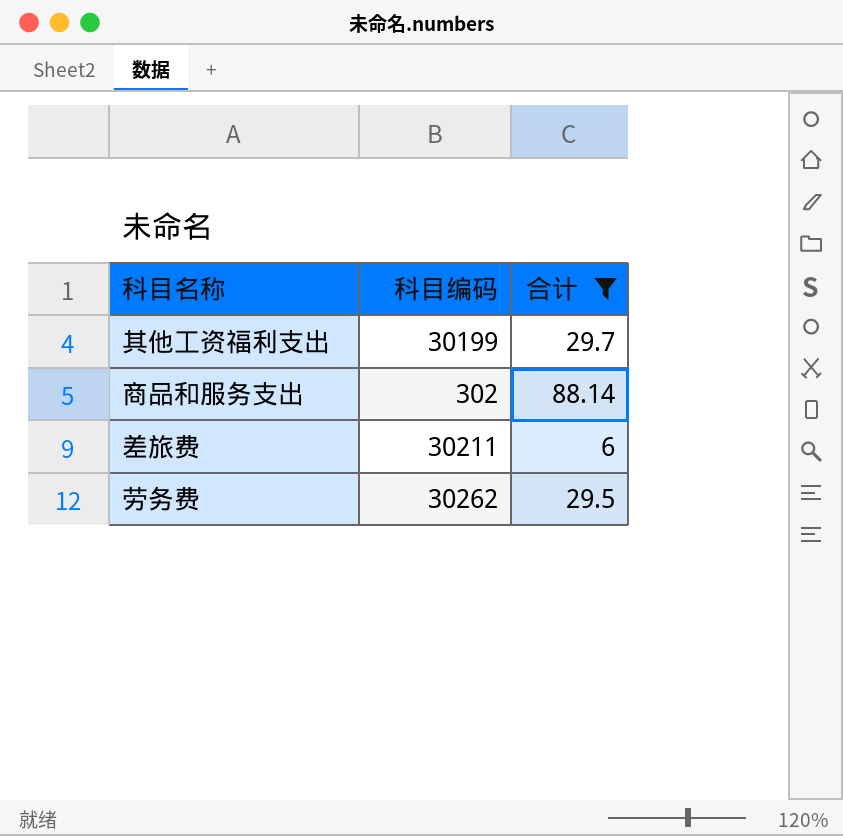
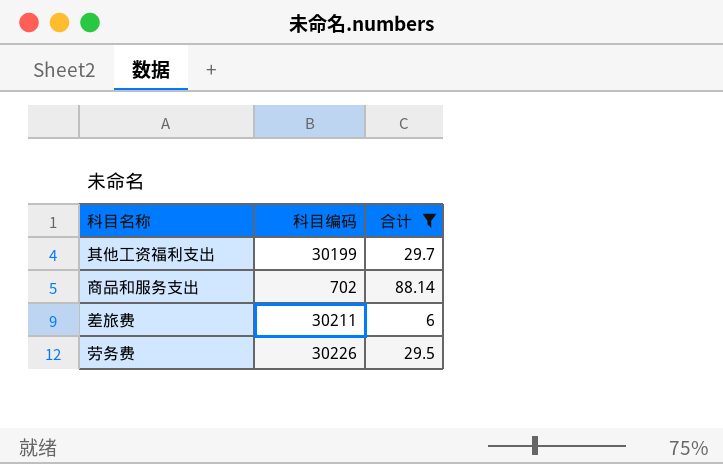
商品和服务支出 | 科目编码: 302 -> 702
劳务费 | 科目编码: 30262 -> 30226

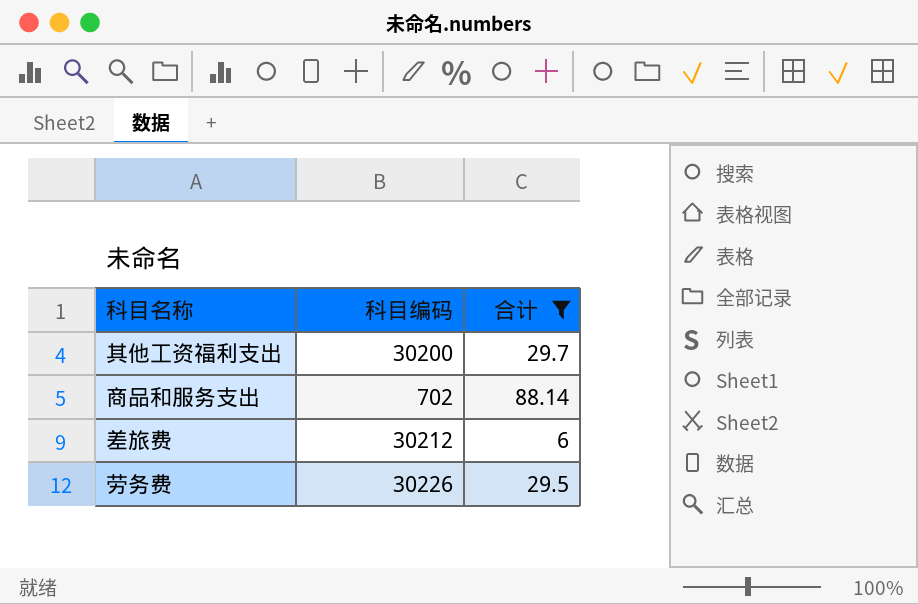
其他工资福利支出 | 科目编码: 30199 -> 30200
差旅费 | 科目编码: 30211 -> 30212

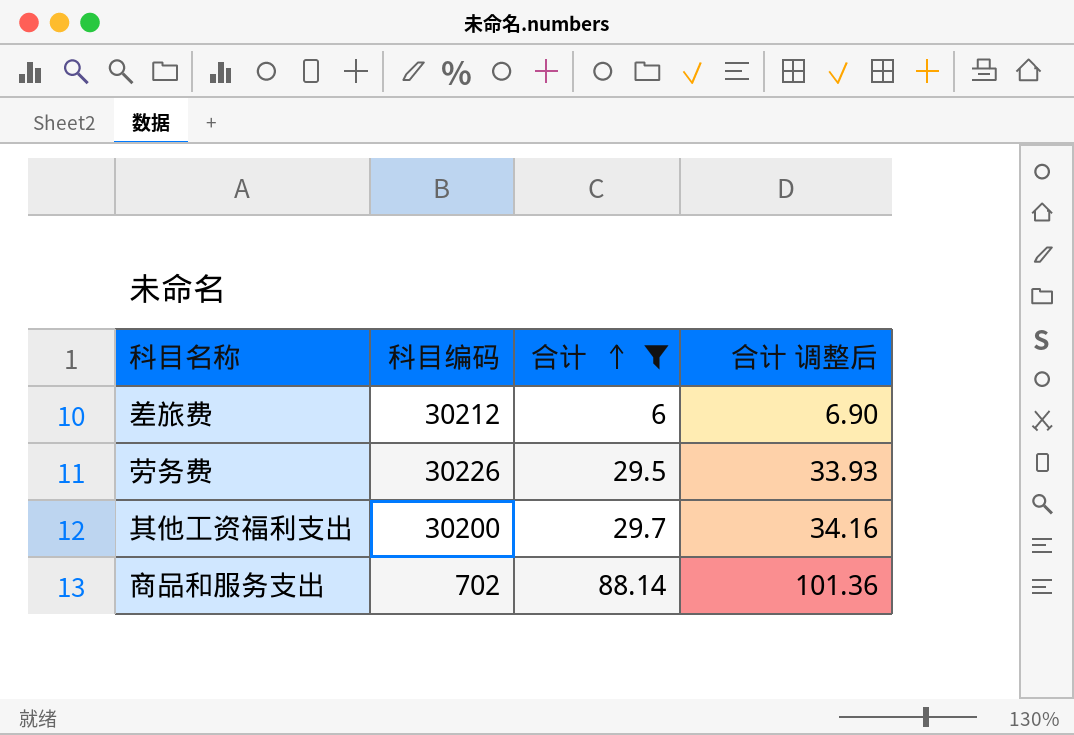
row order: none -> 合计 ascending
column 合计 调整后 | formula: none -> [合计] * 1.15

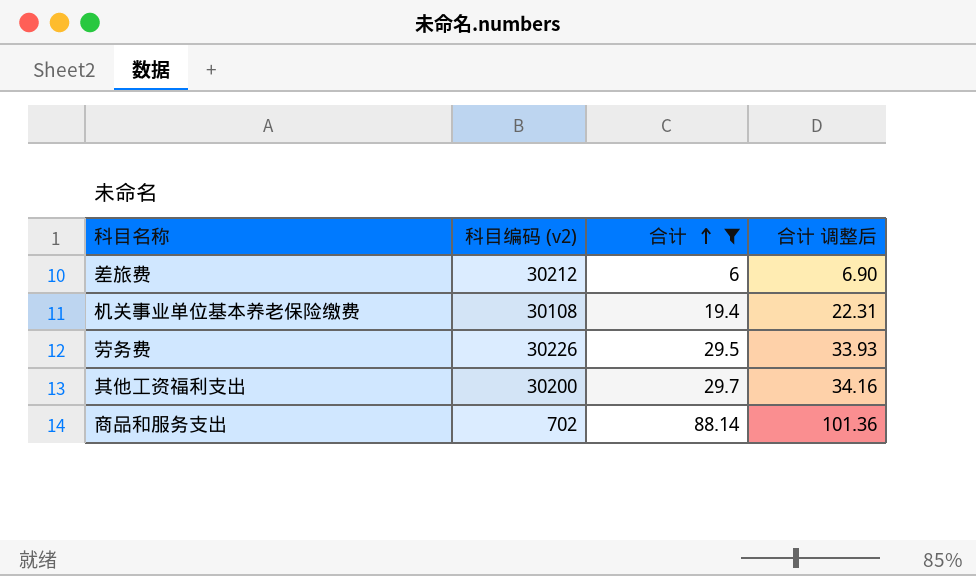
column name: 科目编码 -> 科目编码 (v2)
row 机关事业单位基本养老保险缴费: none -> 30108 | 19.4 | 22.31

